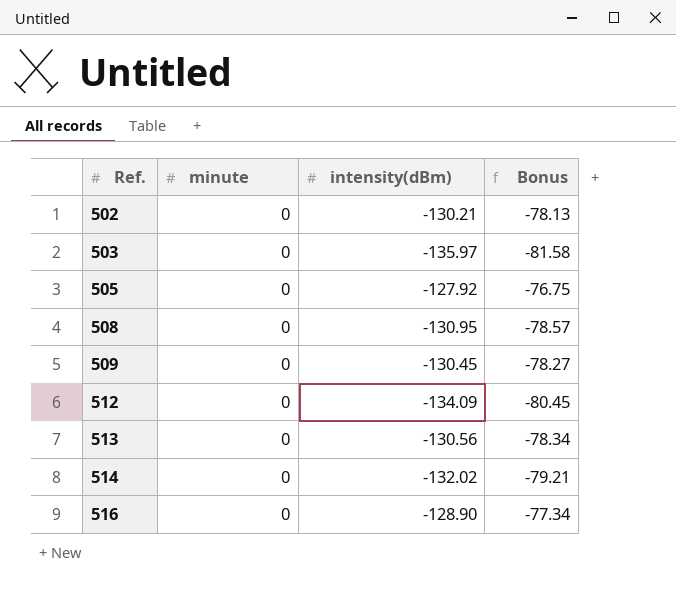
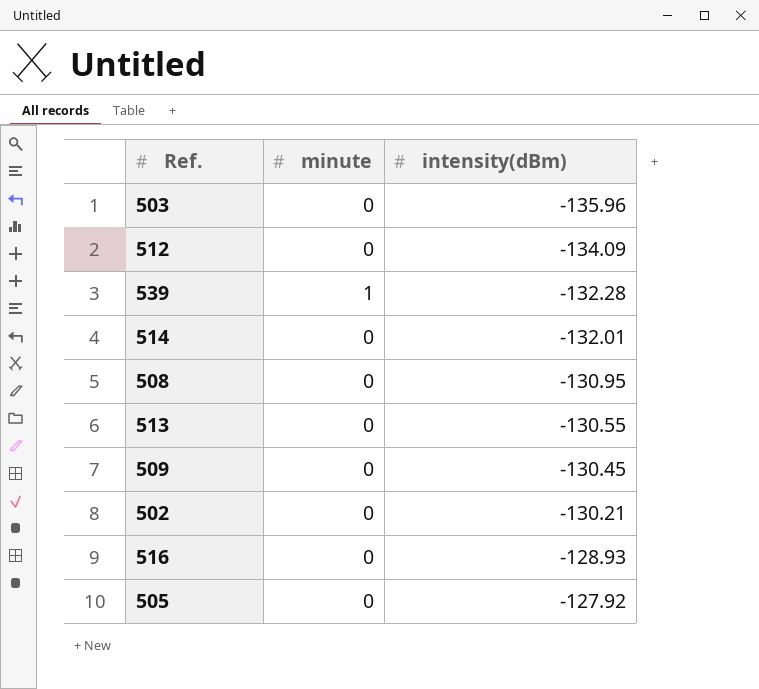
row order: Ref. ascending -> intensity(dBm) ascending
column Bonus | formula: [intensity(dBm)] * 0.6 -> none
503 | intensity(dBm): -135.97 -> -135.96
row 539: none -> 1 | -132.28
514 | intensity(dBm): -132.02 -> -132.01
513 | intensity(dBm): -130.56 -> -130.55
516 | intensity(dBm): -128.90 -> -128.93

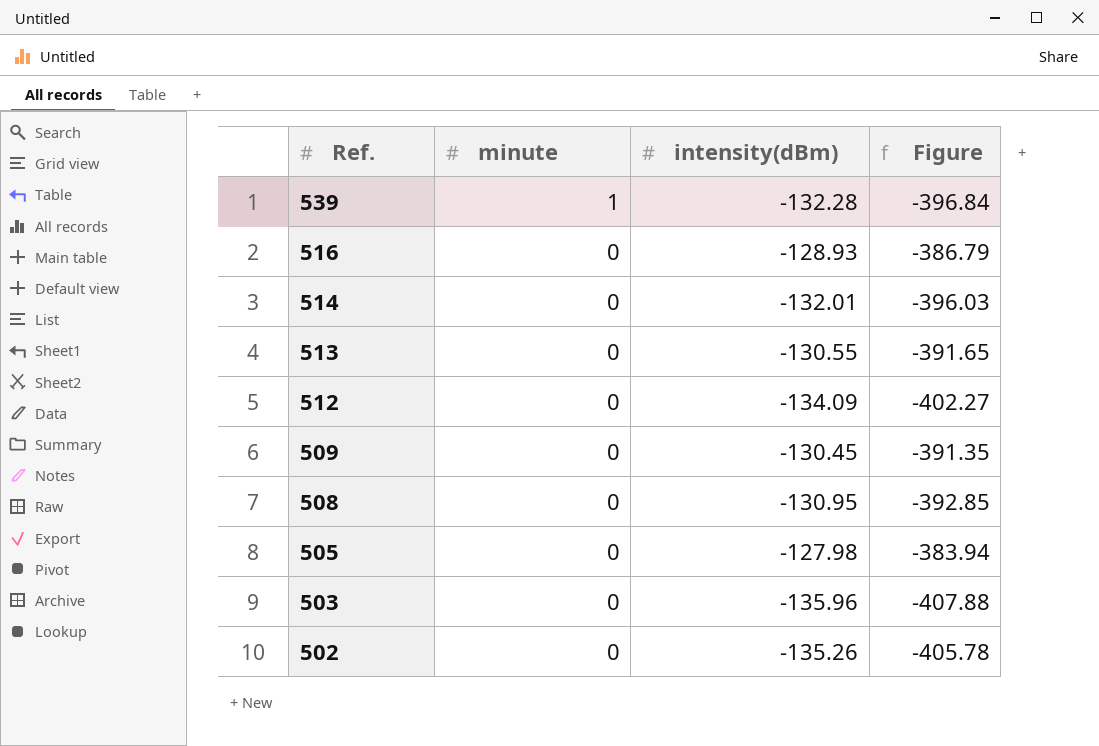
row order: intensity(dBm) ascending -> Ref. descending
column Figure | formula: none -> [intensity(dBm)] * 3
505 | intensity(dBm): -127.92 -> -127.98
502 | intensity(dBm): -130.21 -> -135.26

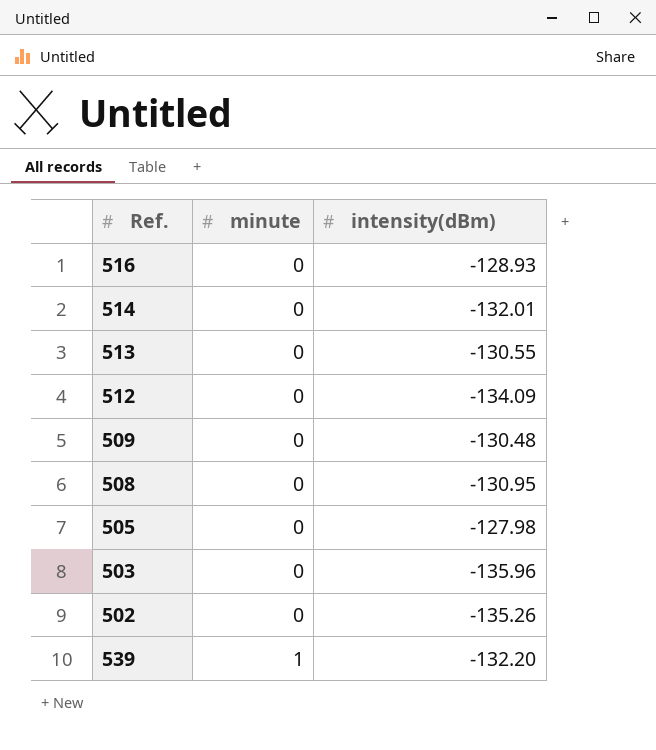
row order: Ref. descending -> minute ascending
column Figure | formula: [intensity(dBm)] * 3 -> none
509 | intensity(dBm): -130.45 -> -130.48
539 | intensity(dBm): -132.28 -> -132.20

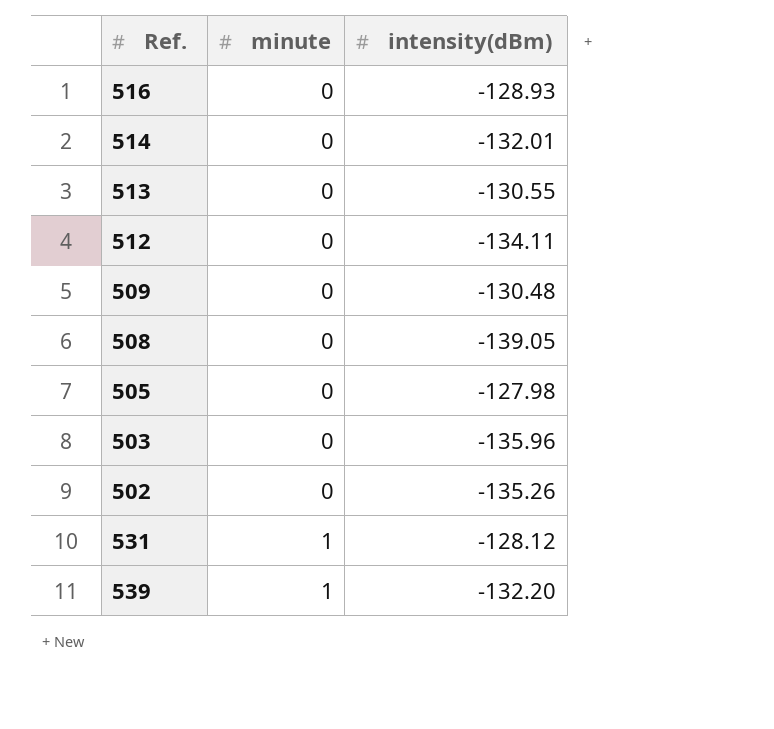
512 | intensity(dBm): -134.09 -> -134.11
508 | intensity(dBm): -130.95 -> -139.05
row 531: none -> 1 | -128.12

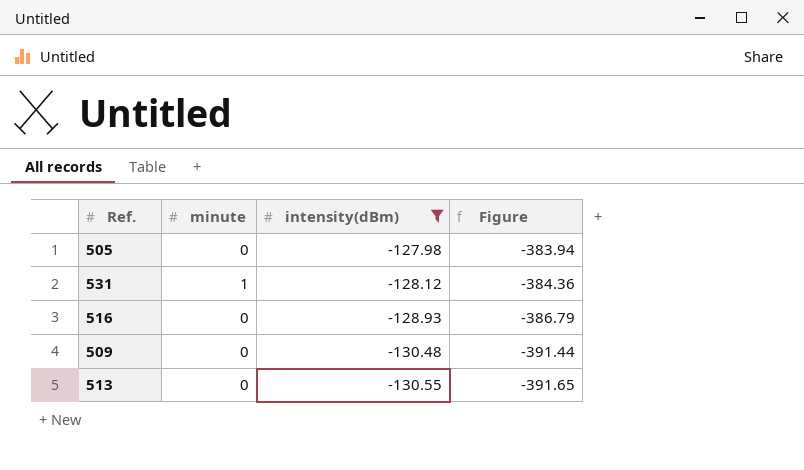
filter: none -> intensity(dBm) >= -130.55
row order: minute ascending -> intensity(dBm) descending
column Figure | formula: none -> [intensity(dBm)] * 3

